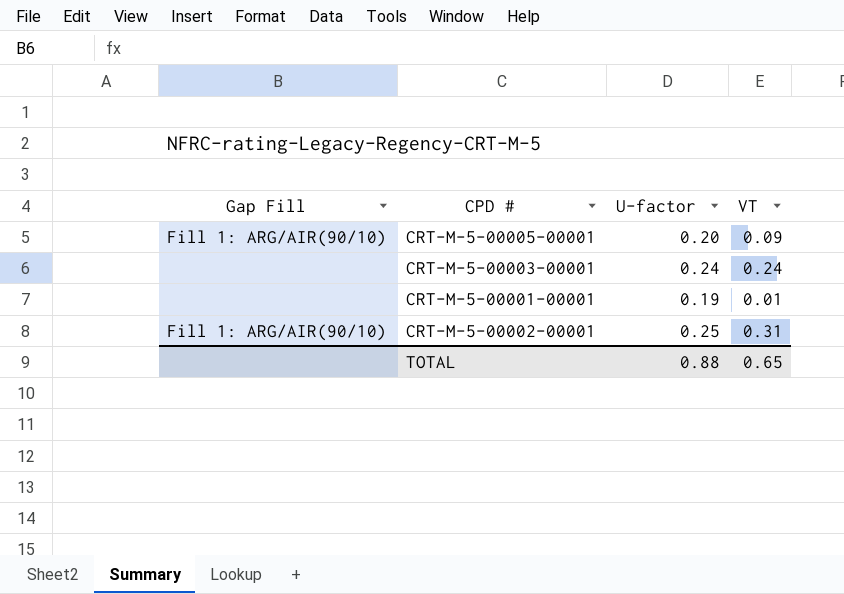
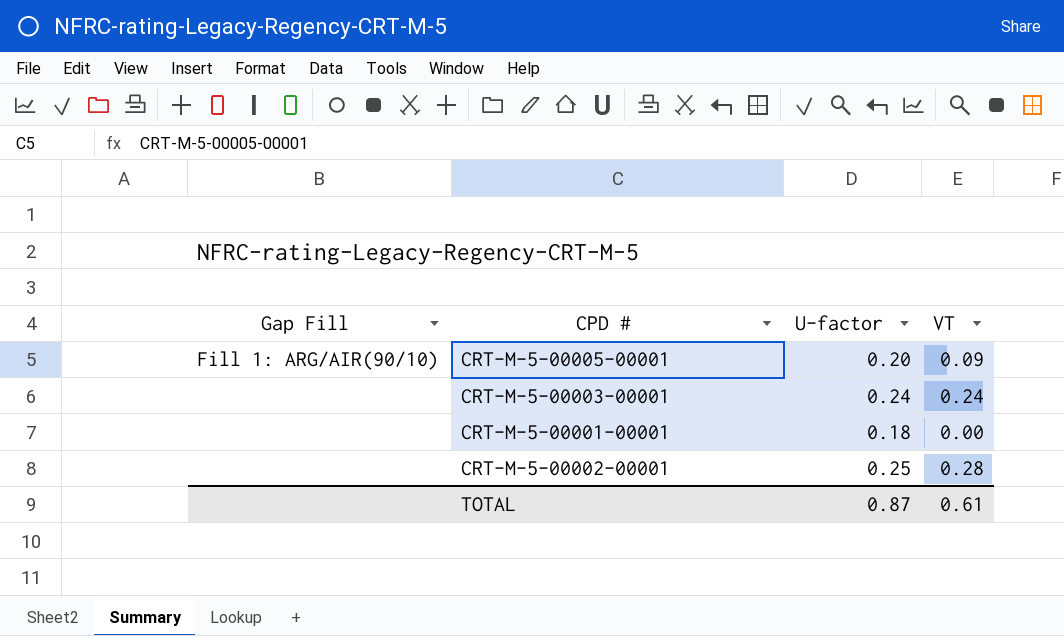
CRT-M-5-00001-00001 | U-factor: 0.19 -> 0.18
CRT-M-5-00001-00001 | VT: 0.01 -> 0.00
CRT-M-5-00002-00001 | Gap Fill: Fill 1: ARG/AIR(90/10) -> none
CRT-M-5-00002-00001 | VT: 0.31 -> 0.28
TOTAL | U-factor: 0.88 -> 0.87
TOTAL | VT: 0.65 -> 0.61

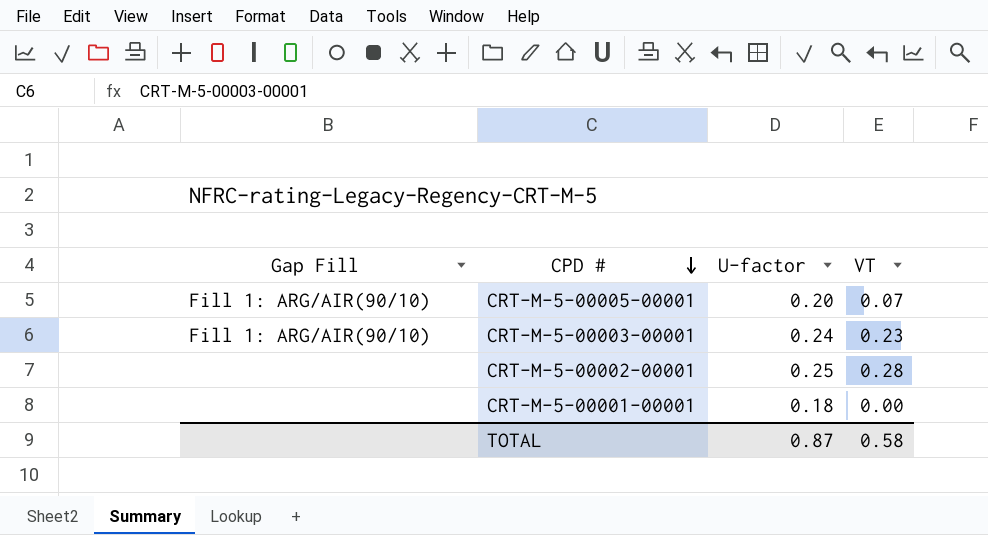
row order: none -> CPD # descending
CRT-M-5-00005-00001 | VT: 0.09 -> 0.07
CRT-M-5-00003-00001 | Gap Fill: none -> Fill 1: ARG/AIR(90/10)
CRT-M-5-00003-00001 | VT: 0.24 -> 0.23
TOTAL | VT: 0.61 -> 0.58

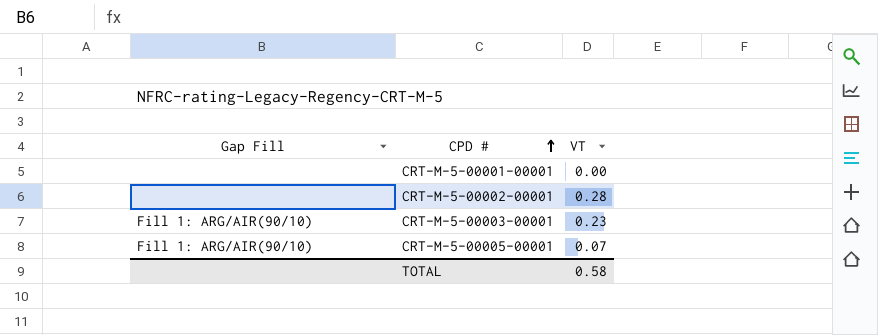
row order: CPD # descending -> CPD # ascending
column U-factor | position: 3 -> none

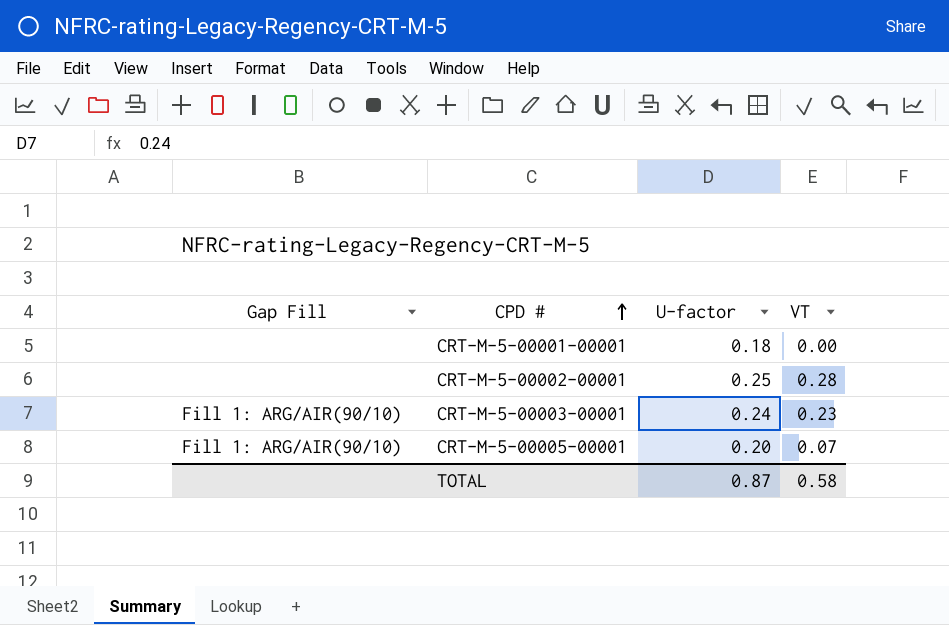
column U-factor | position: none -> 3

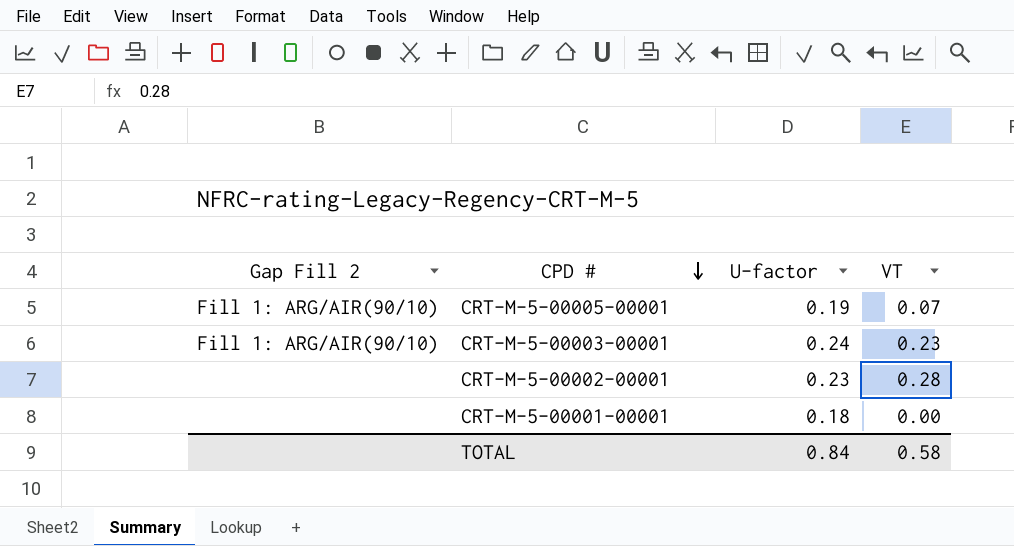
row order: CPD # ascending -> CPD # descending
column name: Gap Fill -> Gap Fill 2
CRT-M-5-00005-00001 | U-factor: 0.20 -> 0.19
CRT-M-5-00002-00001 | U-factor: 0.25 -> 0.23
TOTAL | U-factor: 0.87 -> 0.84

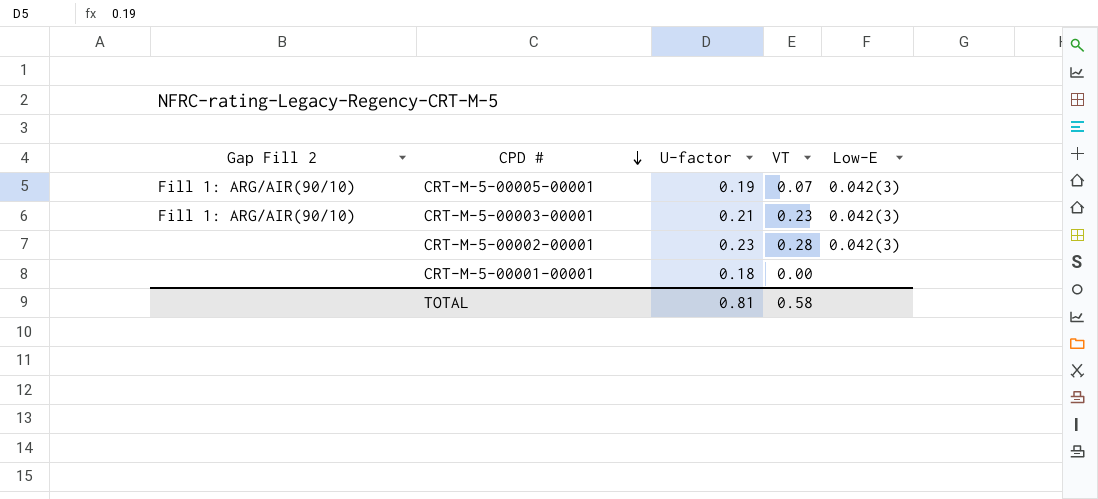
column Low-E | position: none -> 5
CRT-M-5-00003-00001 | U-factor: 0.24 -> 0.21
TOTAL | U-factor: 0.84 -> 0.81

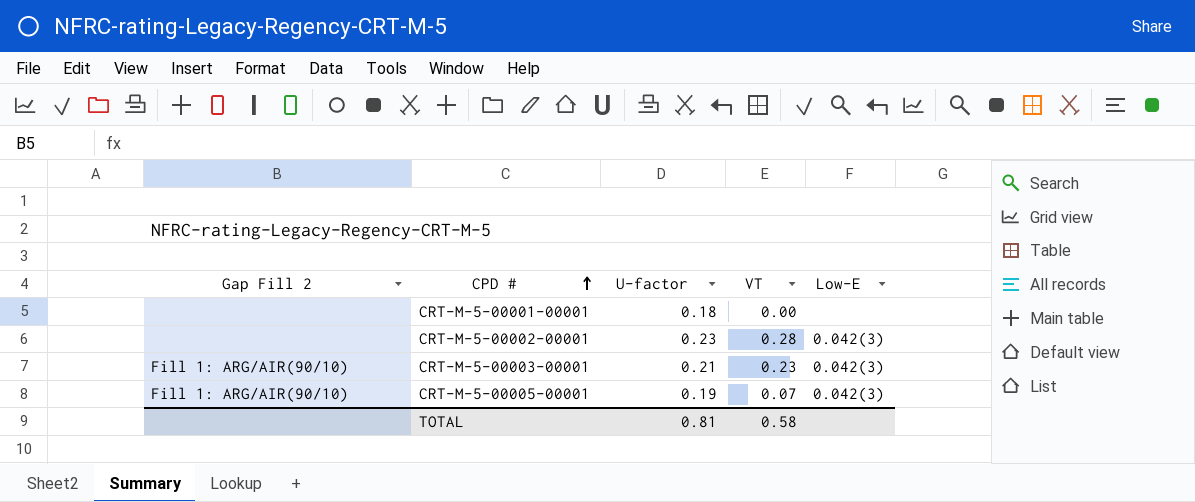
row order: CPD # descending -> CPD # ascending

